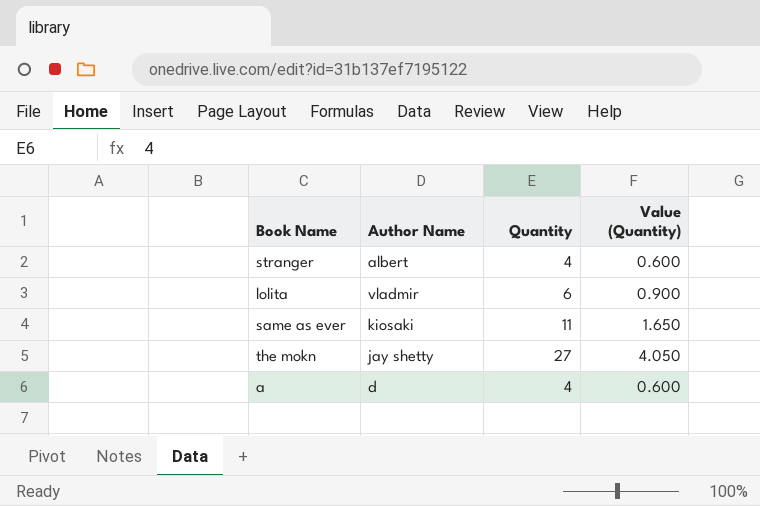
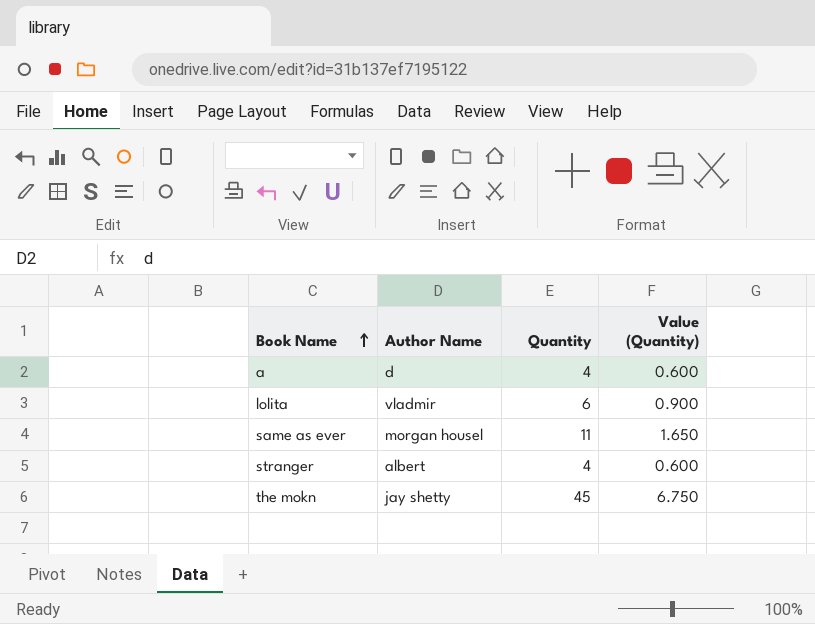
row order: none -> Book Name ascending
same as ever | Author Name: kiosaki -> morgan housel
the mokn | Quantity: 27 -> 45
the mokn | Value (Quantity): 4.050 -> 6.750

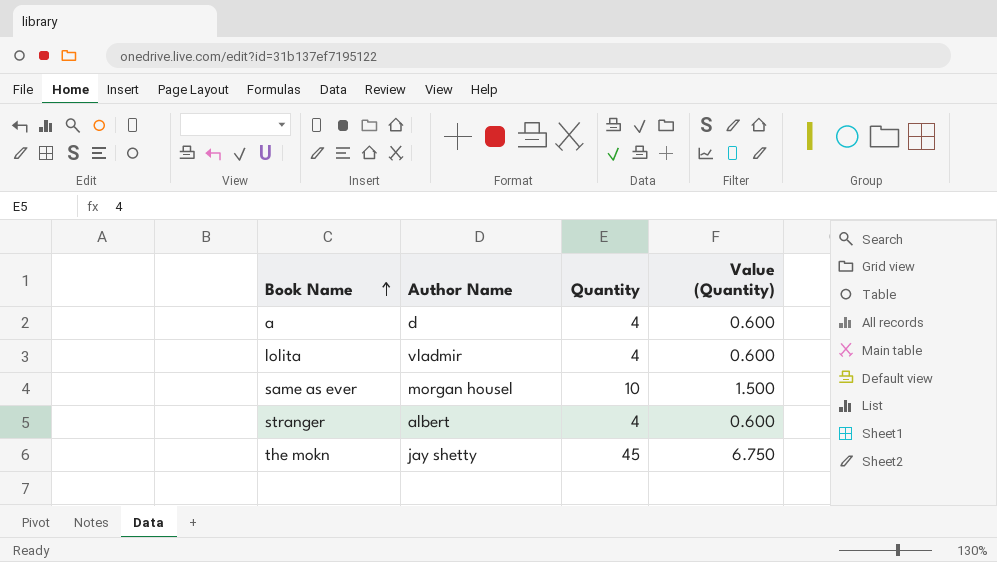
lolita | Quantity: 6 -> 4
lolita | Value (Quantity): 0.900 -> 0.600
same as ever | Quantity: 11 -> 10
same as ever | Value (Quantity): 1.650 -> 1.500

